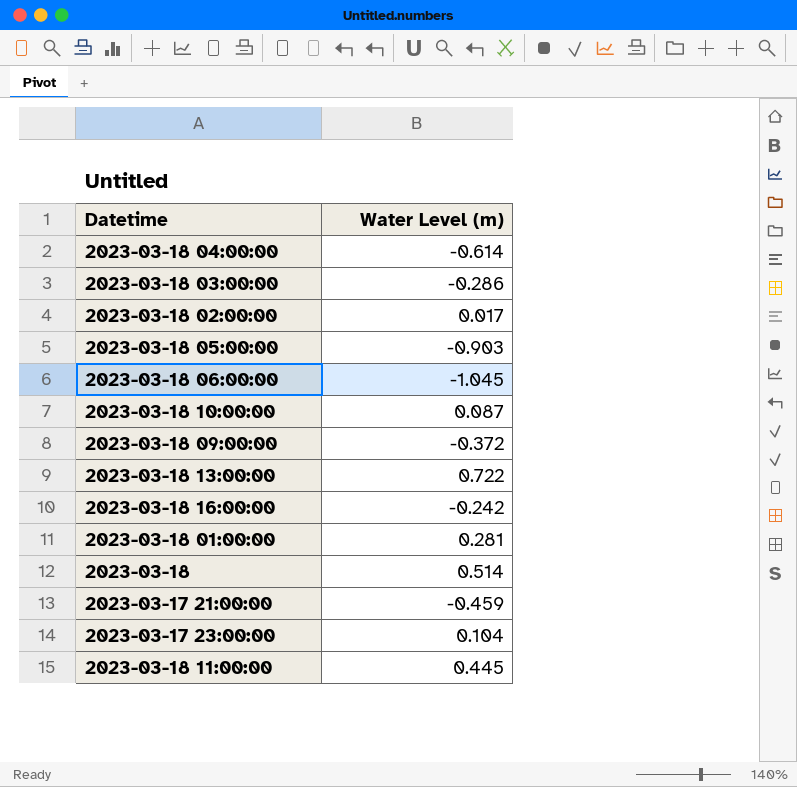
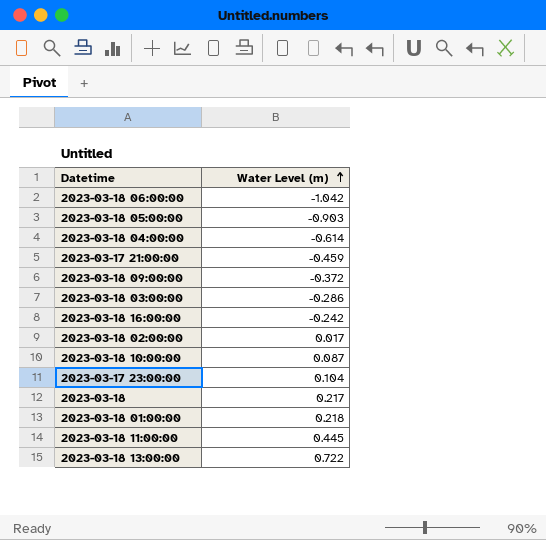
row order: none -> Water Level (m) ascending
2023-03-18 06:00:00 | Water Level (m): -1.045 -> -1.042
2023-03-18 | Water Level (m): 0.514 -> 0.217
2023-03-18 01:00:00 | Water Level (m): 0.281 -> 0.218

